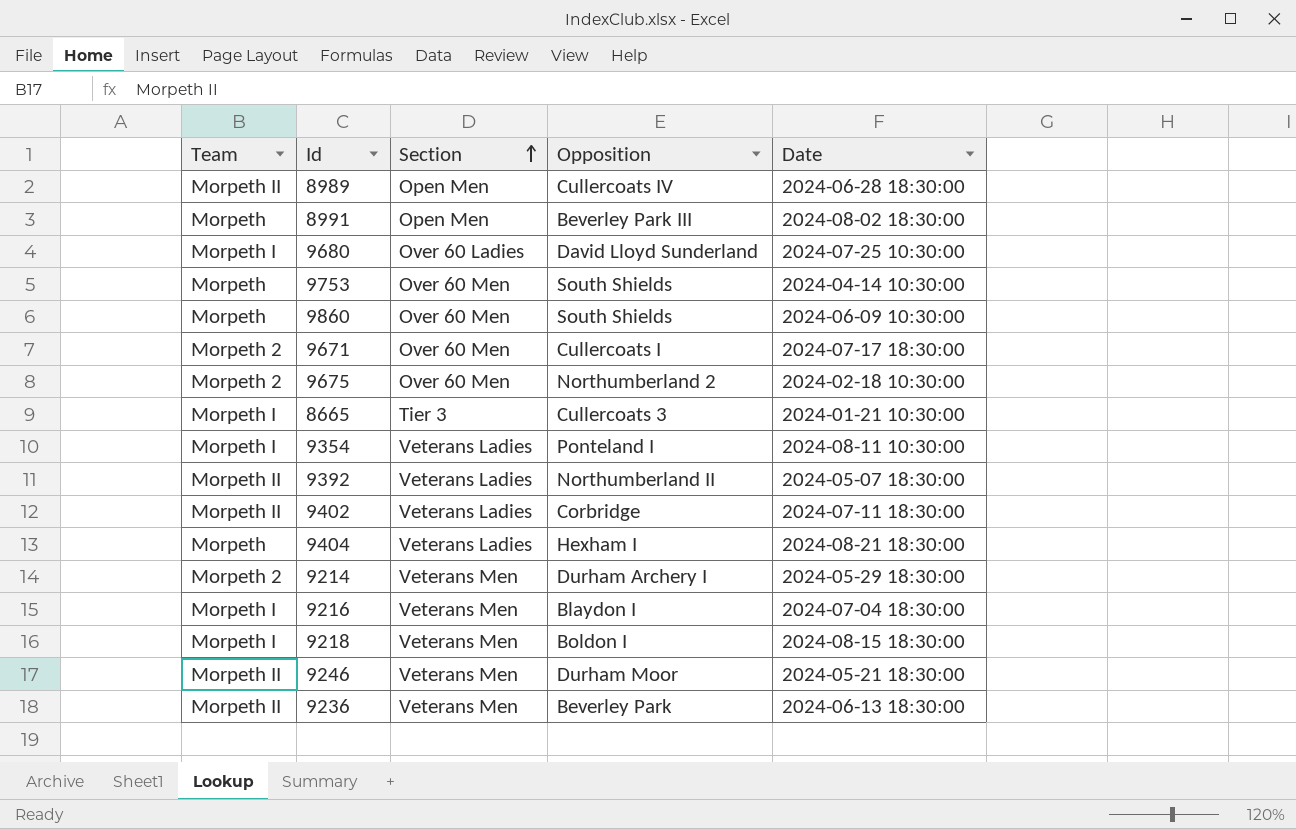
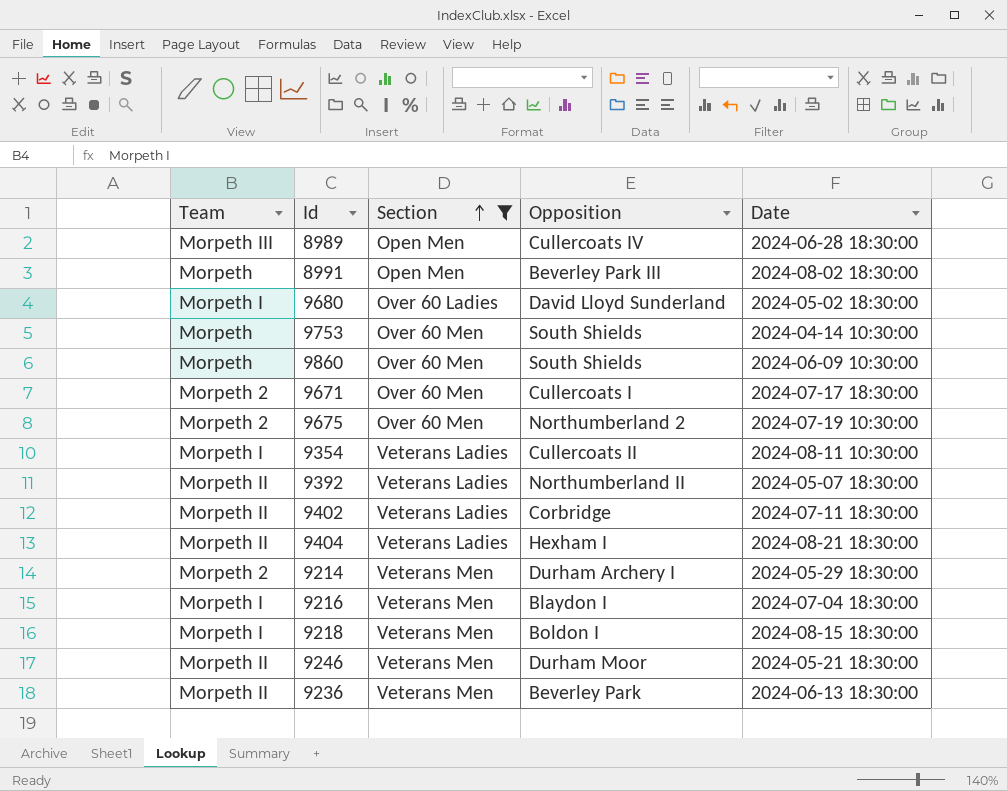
filter: none -> Section != Tier 3
8989 | Team: Morpeth II -> Morpeth III
9680 | Date: 2024-07-25 10:30:00 -> 2024-05-02 18:30:00
9675 | Date: 2024-02-18 10:30:00 -> 2024-07-19 10:30:00
9354 | Opposition: Ponteland I -> Cullercoats II
9404 | Team: Morpeth -> Morpeth II

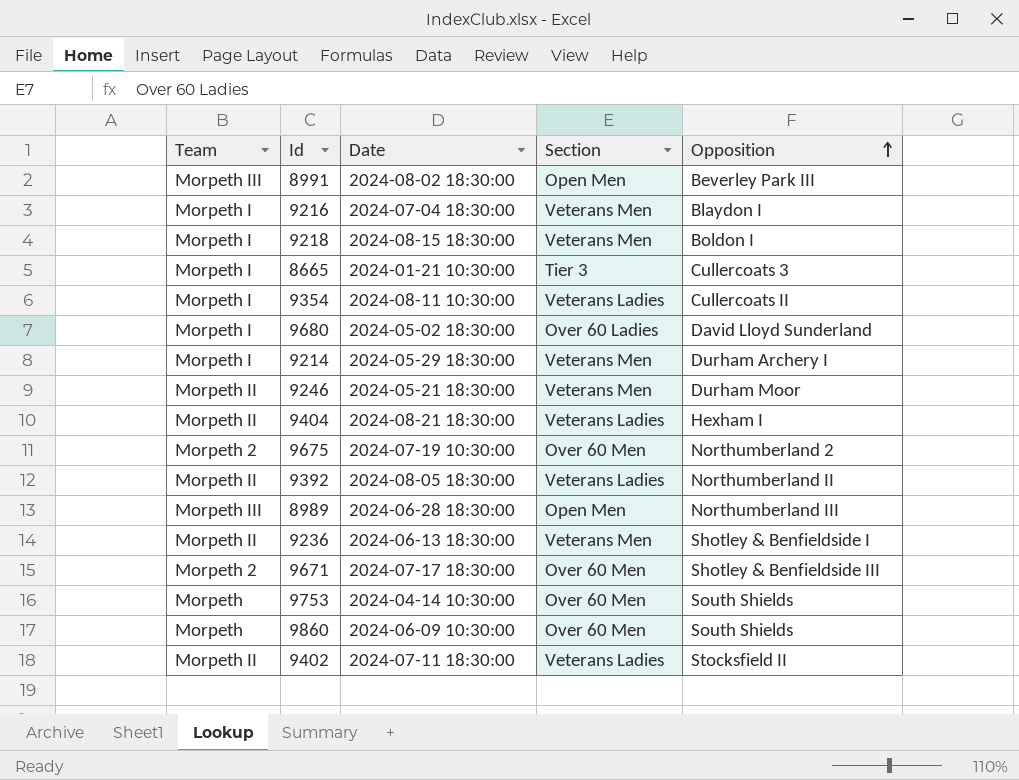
filter: Section != Tier 3 -> none
row order: Section ascending -> Opposition ascending
column Date | position: 5 -> 3
8991 | Team: Morpeth -> Morpeth III
9214 | Team: Morpeth 2 -> Morpeth I
9392 | Date: 2024-05-07 18:30:00 -> 2024-08-05 18:30:00
8989 | Opposition: Cullercoats IV -> Northumberland III
9236 | Opposition: Beverley Park -> Shotley & Benfieldside I
9671 | Opposition: Cullercoats I -> Shotley & Benfieldside III
9402 | Opposition: Corbridge -> Stocksfield II

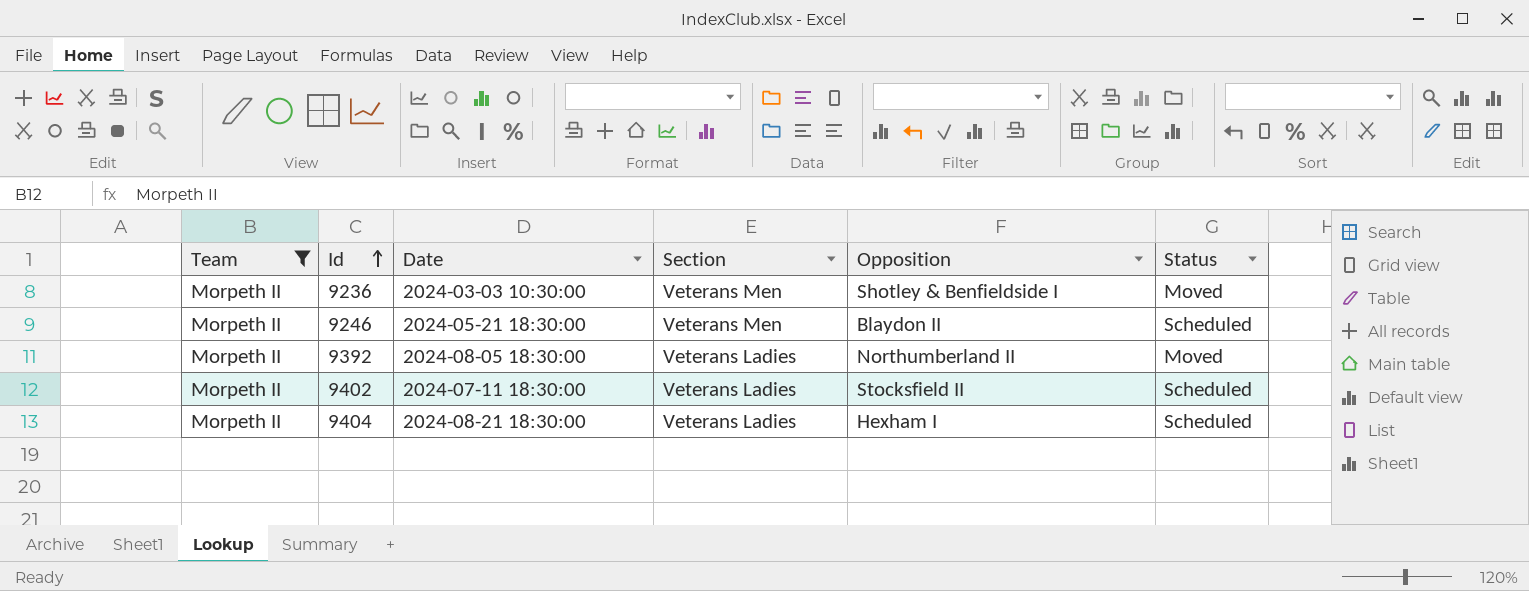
filter: none -> Team = Morpeth II
row order: Opposition ascending -> Id ascending
column Status | position: none -> 6
9236 | Date: 2024-06-13 18:30:00 -> 2024-03-03 10:30:00
9246 | Opposition: Durham Moor -> Blaydon II

